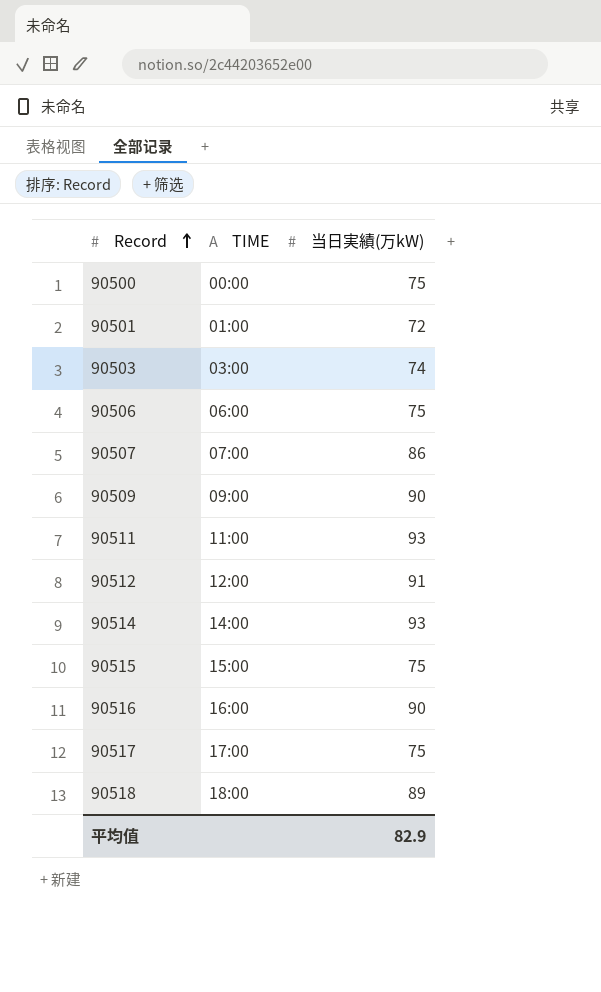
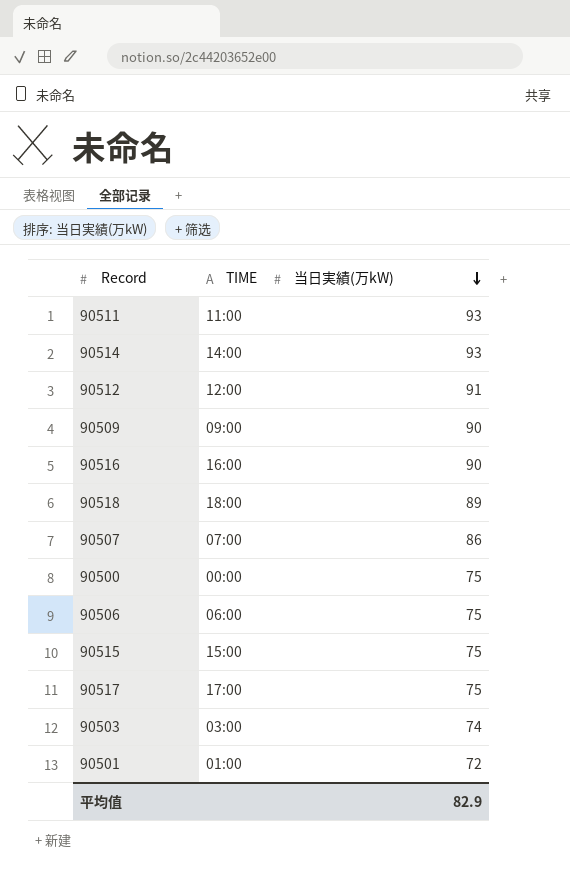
row order: Record ascending -> 当日実績(万kW) descending

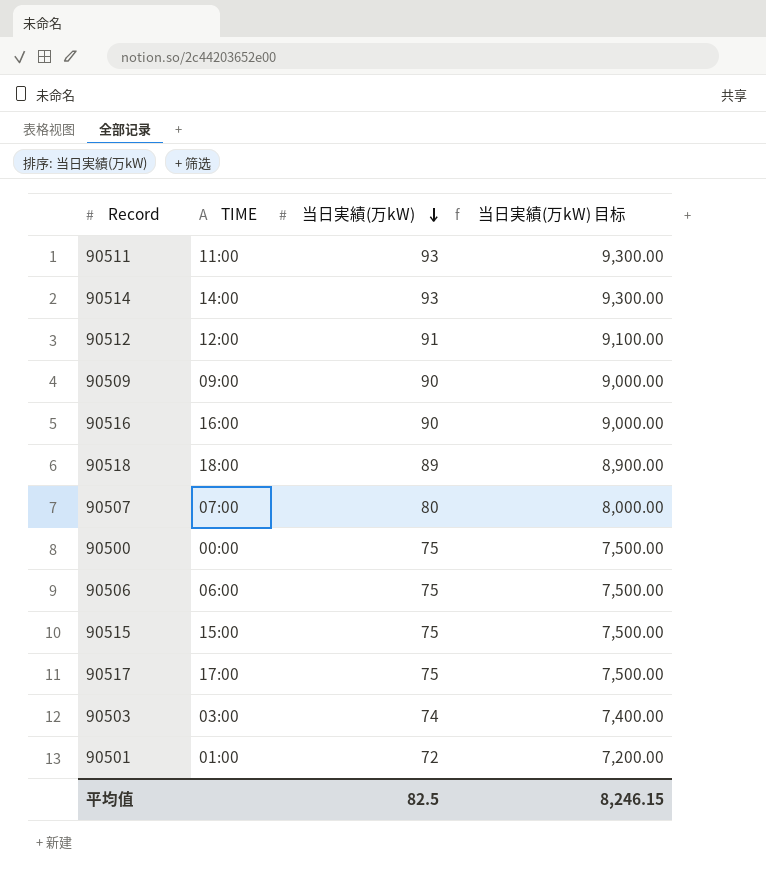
column 当日実績(万kW) 目标 | formula: none -> [当日実績(万kW)] * 100
90507 | 当日実績(万kW): 86 -> 80
平均值 | 当日実績(万kW): 82.9 -> 82.5

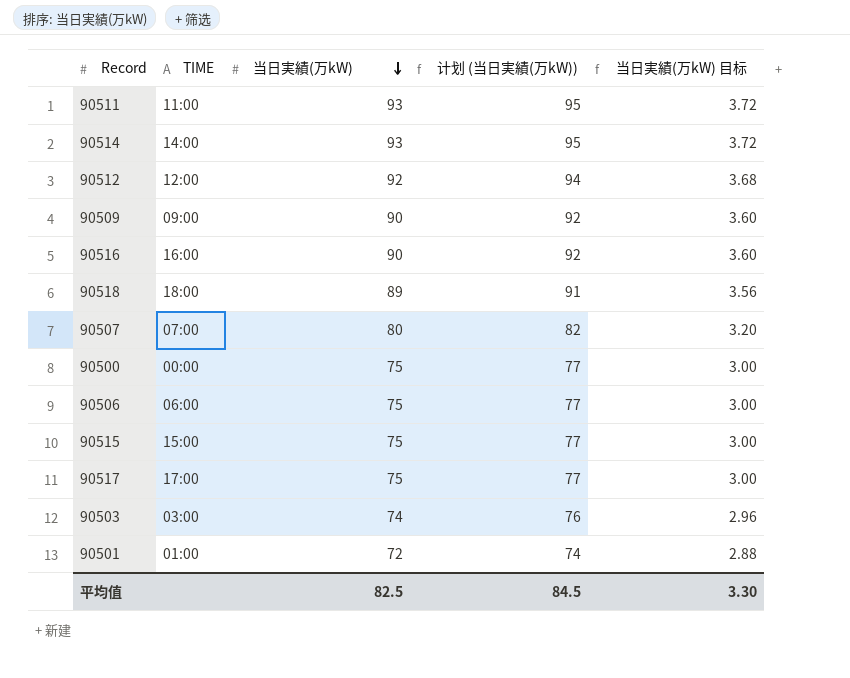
column 计划 (当日実績(万kW)) | formula: none -> [当日実績(万kW)] + 2
column 当日実績(万kW) 目标 | formula: [当日実績(万kW)] * 100 -> [当日実績(万kW)] * 0.04
90512 | 当日実績(万kW): 91 -> 92
平均值 | 当日実績(万kW) 目标: 8,246.15 -> 3.30

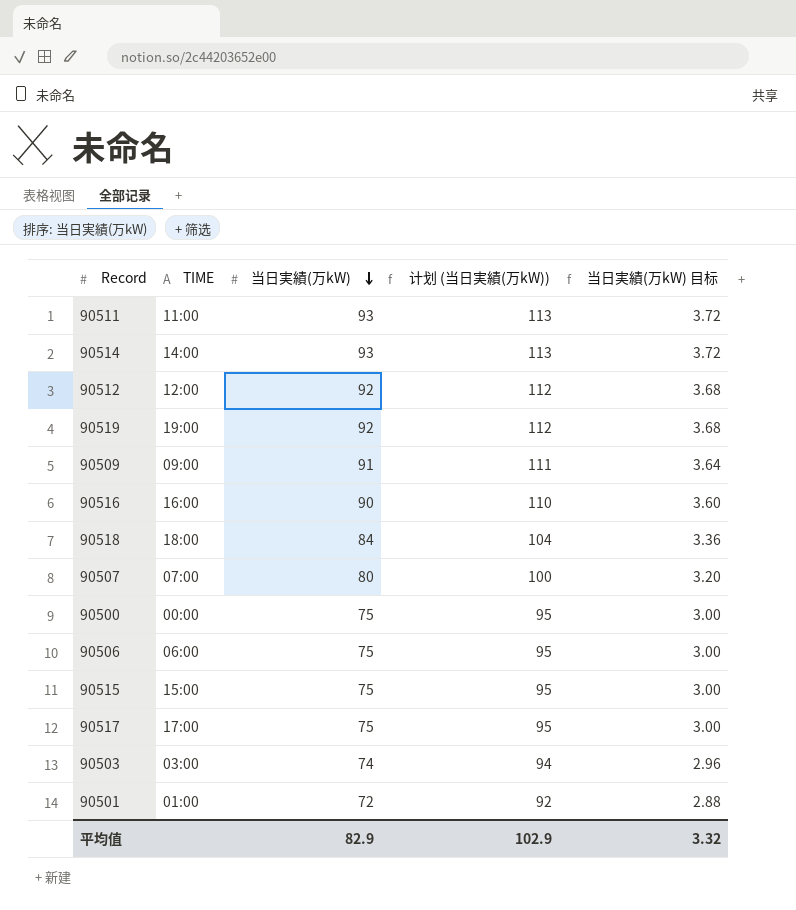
column 计划 (当日実績(万kW)) | formula: [当日実績(万kW)] + 2 -> [当日実績(万kW)] + 20
row 90519: none -> 19:00 | 92 | 112 | 3.68
90509 | 当日実績(万kW): 90 -> 91
90509 | 当日実績(万kW) 目标: 3.60 -> 3.64
90518 | 当日実績(万kW): 89 -> 84
90518 | 当日実績(万kW) 目标: 3.56 -> 3.36
平均值 | 当日実績(万kW): 82.5 -> 82.9
平均值 | 计划 (当日実績(万kW)): 84.5 -> 102.9
平均值 | 当日実績(万kW) 目标: 3.30 -> 3.32

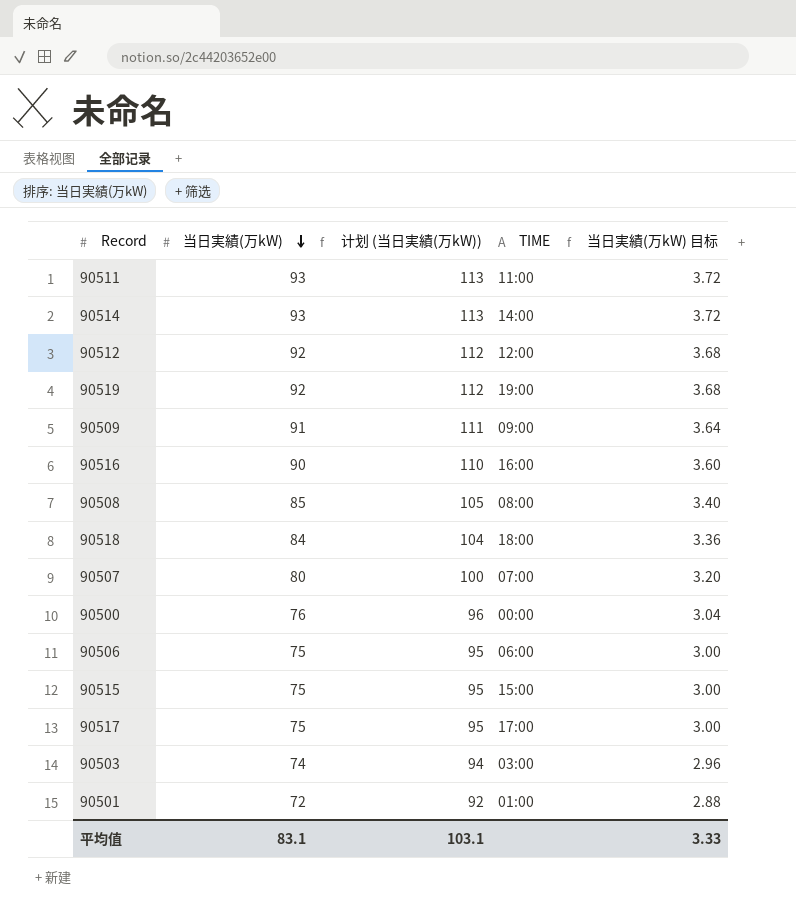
column TIME | position: 2 -> 4
row 90508: none -> 85 | 105 | 08:00 | 3.40
90500 | 当日実績(万kW): 75 -> 76
90500 | 计划 (当日実績(万kW)): 95 -> 96
90500 | 当日実績(万kW) 目标: 3.00 -> 3.04
平均值 | 当日実績(万kW): 82.9 -> 83.1
平均值 | 计划 (当日実績(万kW)): 102.9 -> 103.1
平均值 | 当日実績(万kW) 目标: 3.32 -> 3.33

